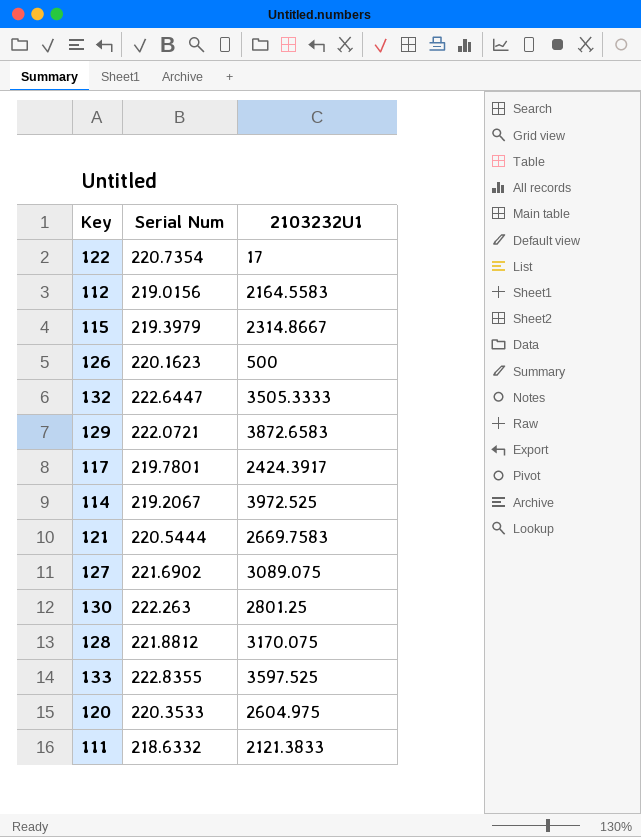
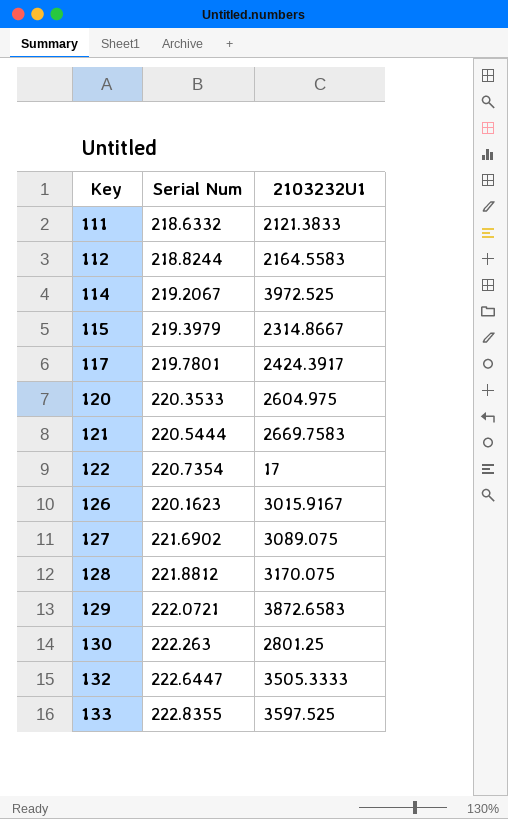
row order: none -> Key ascending
112 | Serial Num: 219.0156 -> 218.8244
126 | 2103232U1: 500 -> 3015.9167

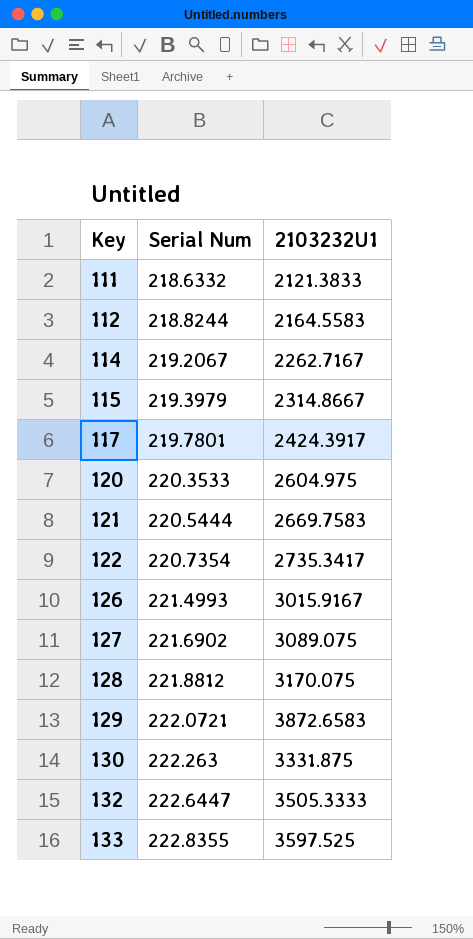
114 | 2103232U1: 3972.525 -> 2262.7167
122 | 2103232U1: 17 -> 2735.3417
126 | Serial Num: 220.1623 -> 221.4993
130 | 2103232U1: 2801.25 -> 3331.875

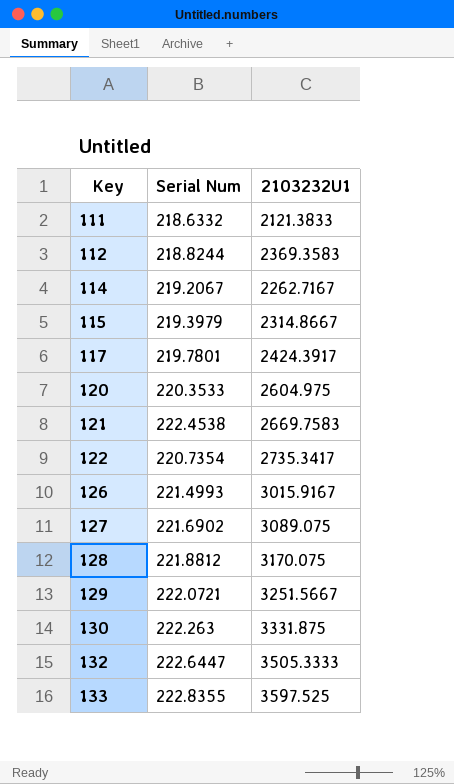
112 | 2103232U1: 2164.5583 -> 2369.3583
121 | Serial Num: 220.5444 -> 222.4538
129 | 2103232U1: 3872.6583 -> 3251.5667

